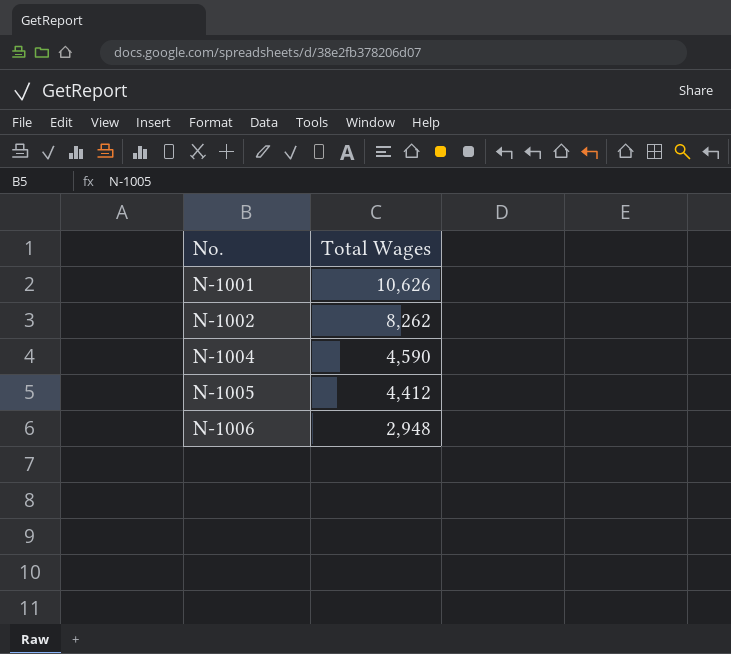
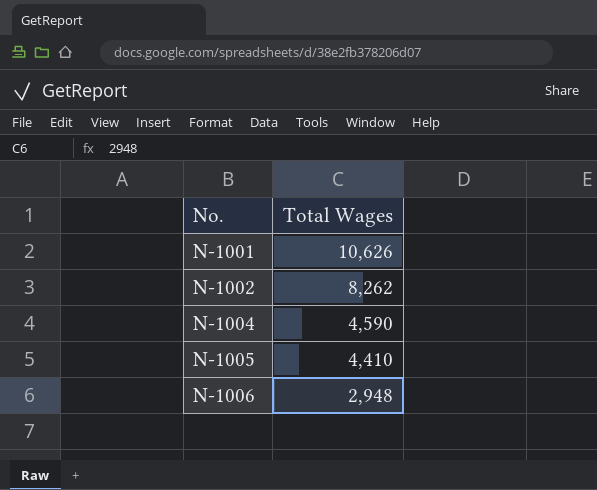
N-1005 | Total Wages: 4,412 -> 4,410

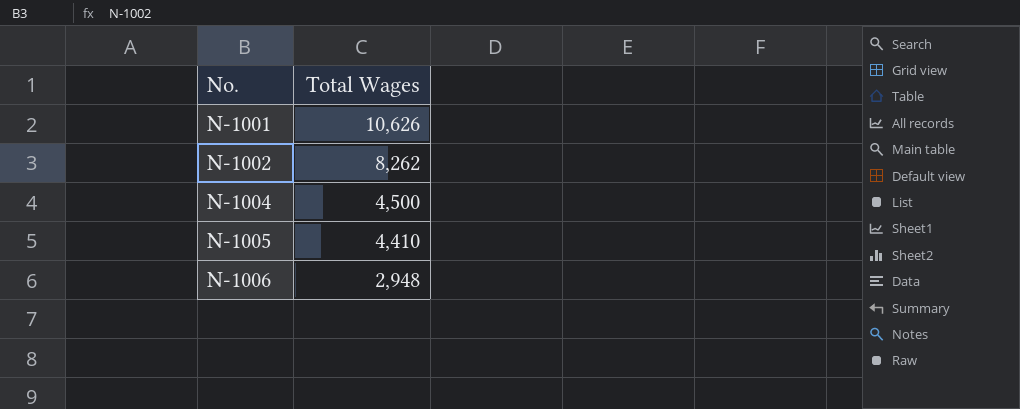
N-1004 | Total Wages: 4,590 -> 4,500

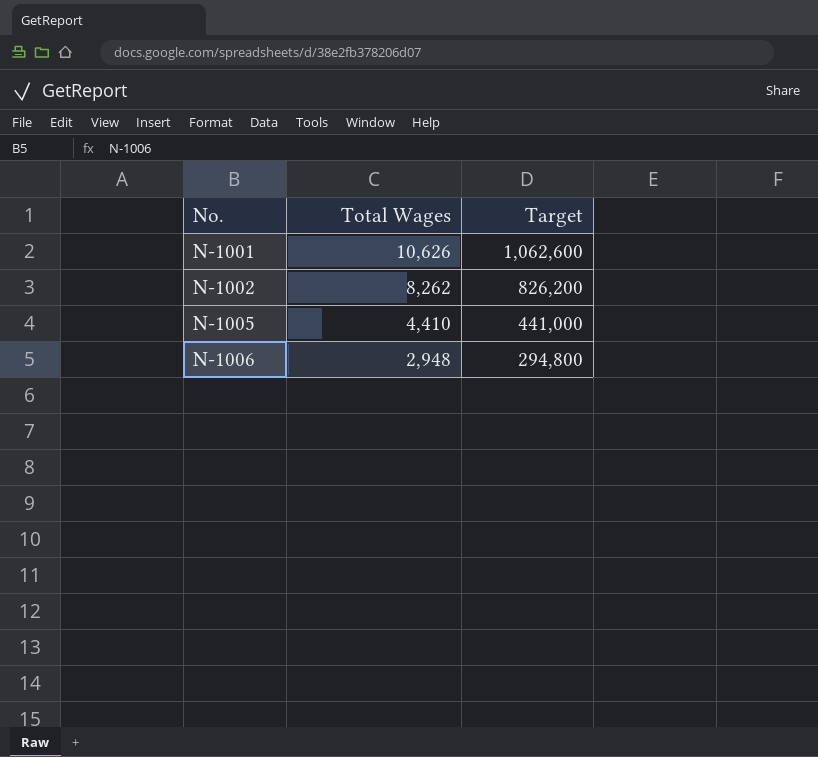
column Target | formula: none -> [Total Wages] * 100
row N-1004: 4,500 -> none

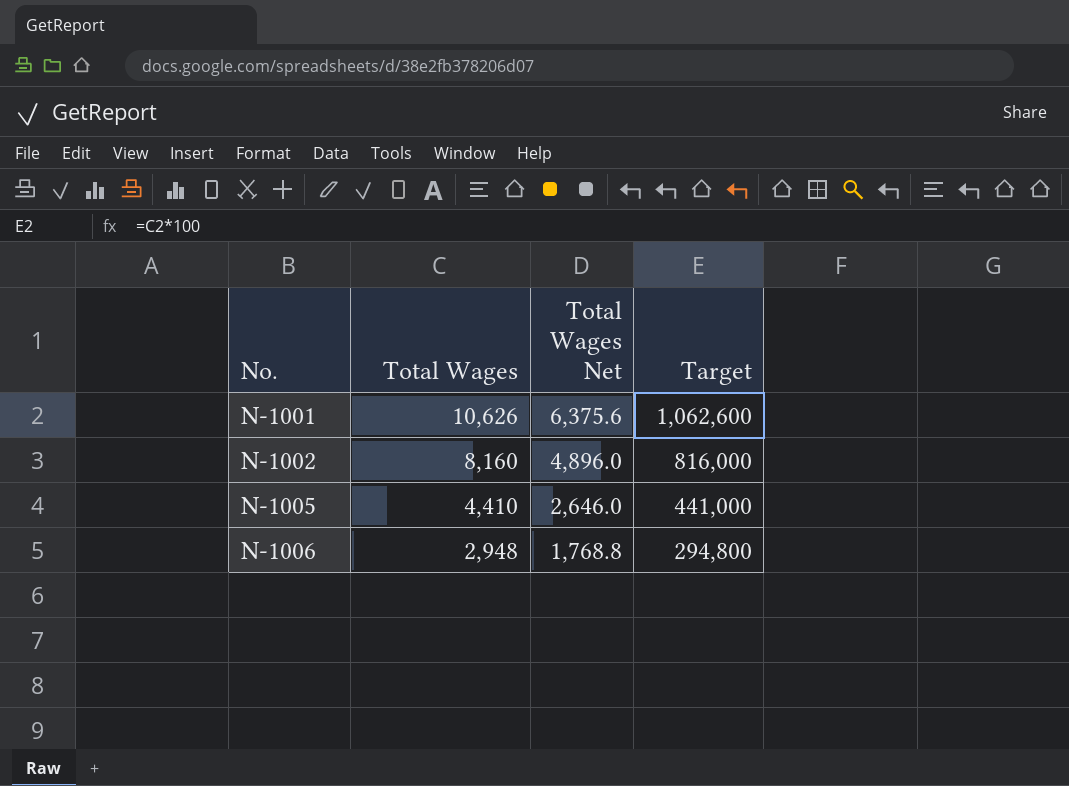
column Total Wages Net | formula: none -> [Total Wages] * 0.6
N-1002 | Total Wages: 8,262 -> 8,160
N-1002 | Target: 826,200 -> 816,000

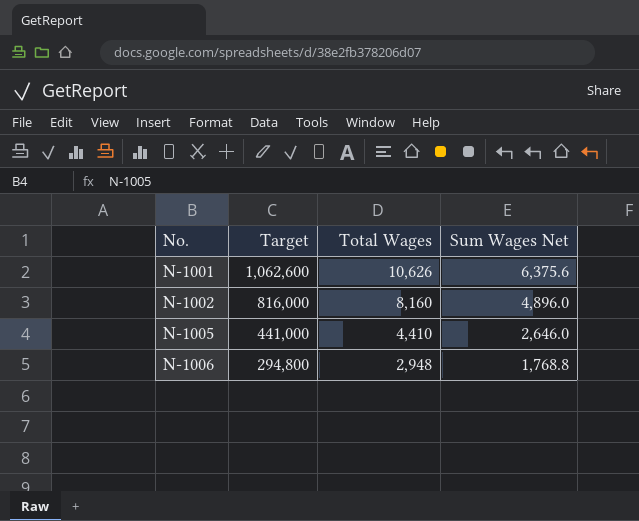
column Target | position: 4 -> 2
column name: Total Wages Net -> Sum Wages Net

